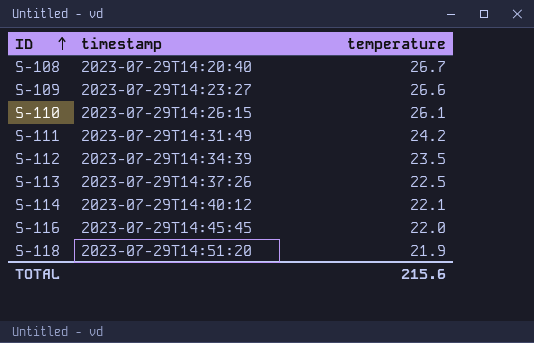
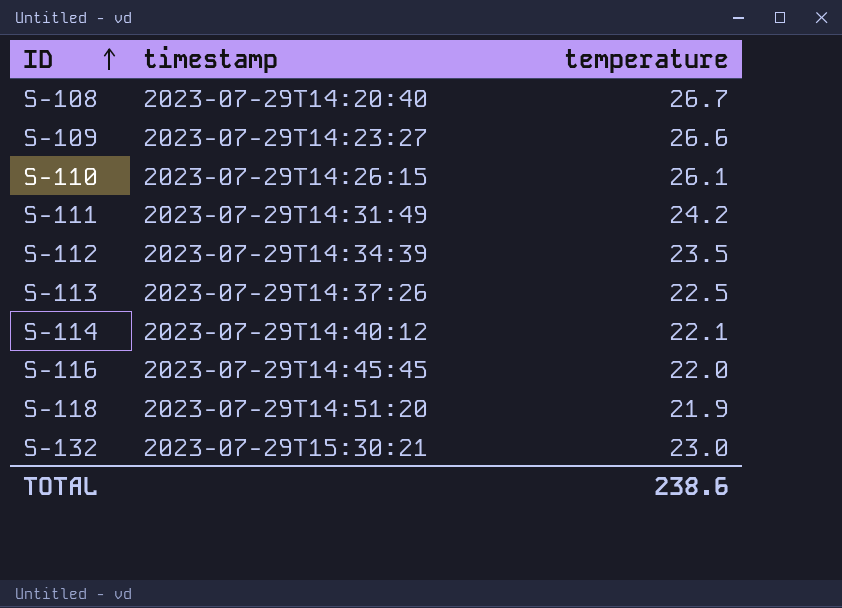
row S-132: none -> 2023-07-29T15:30:21 | 23.0
TOTAL | temperature: 215.6 -> 238.6

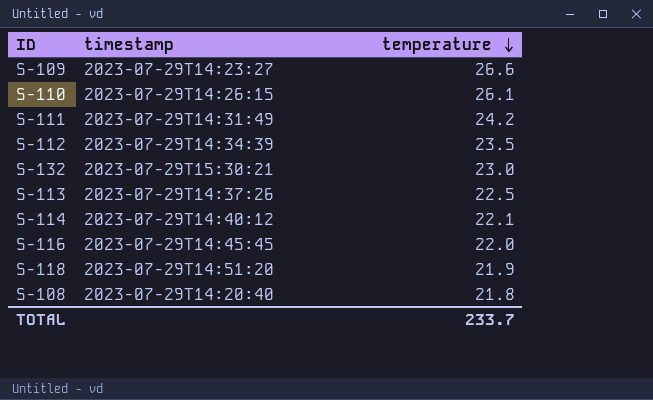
row order: ID ascending -> temperature descending
S-108 | temperature: 26.7 -> 21.8
TOTAL | temperature: 238.6 -> 233.7

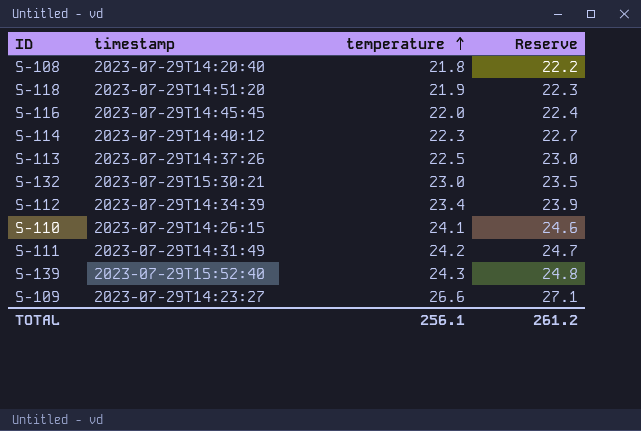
row order: temperature descending -> temperature ascending
column Reserve | formula: none -> [temperature] * 1.02
S-114 | temperature: 22.1 -> 22.3
S-112 | temperature: 23.5 -> 23.4
S-110 | temperature: 26.1 -> 24.1
row S-139: none -> 2023-07-29T15:52:40 | 24.3 | 24.8
TOTAL | temperature: 233.7 -> 256.1

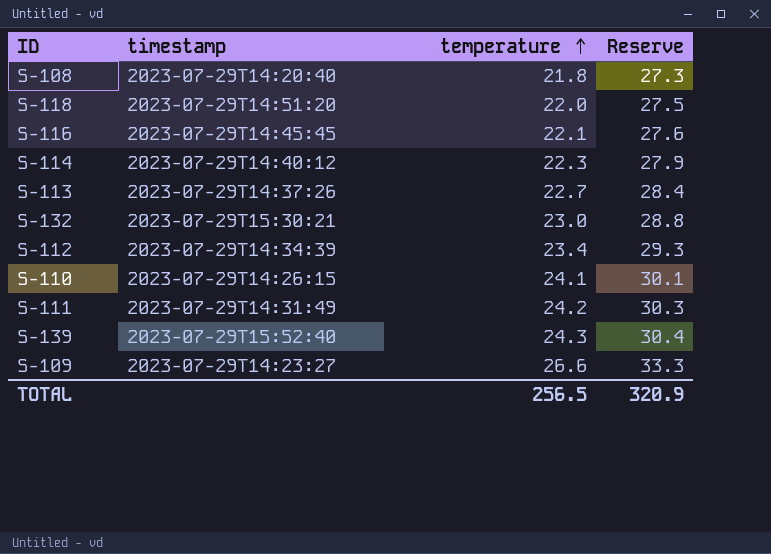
column Reserve | formula: [temperature] * 1.02 -> [temperature] * 1.25
S-118 | temperature: 21.9 -> 22.0
S-116 | temperature: 22.0 -> 22.1
S-113 | temperature: 22.5 -> 22.7
TOTAL | temperature: 256.1 -> 256.5
TOTAL | Reserve: 261.2 -> 320.9

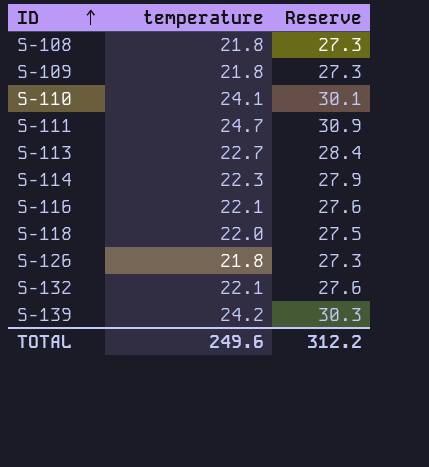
row order: temperature ascending -> ID ascending
column timestamp | position: 2 -> none
row S-112: 2023-07-29T14:34:39 | 23.4 | 29.3 -> none
S-109 | temperature: 26.6 -> 21.8
S-109 | Reserve: 33.3 -> 27.3
S-111 | temperature: 24.2 -> 24.7
S-111 | Reserve: 30.3 -> 30.9
row S-126: none -> 21.8 | 27.3
S-132 | temperature: 23.0 -> 22.1
S-132 | Reserve: 28.8 -> 27.6
S-139 | temperature: 24.3 -> 24.2
S-139 | Reserve: 30.4 -> 30.3
TOTAL | temperature: 256.5 -> 249.6
TOTAL | Reserve: 320.9 -> 312.2

